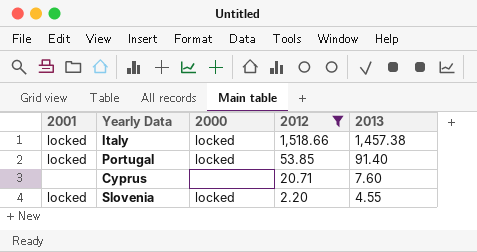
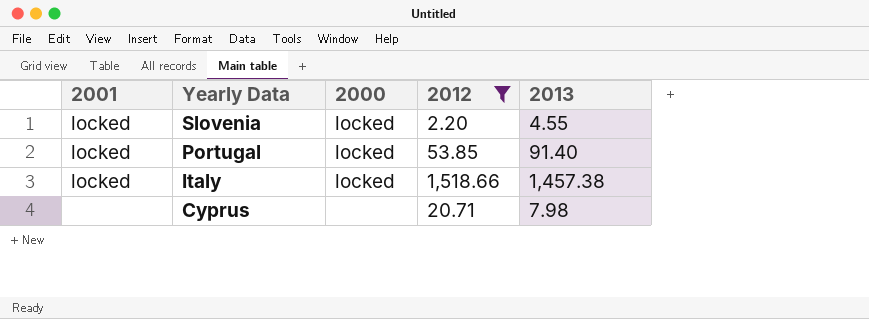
row order: 2012 descending -> Yearly Data descending
Cyprus | 2013: 7.60 -> 7.98

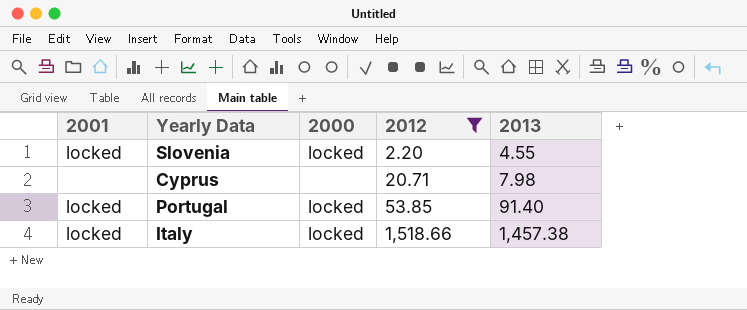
row order: Yearly Data descending -> 2012 ascending

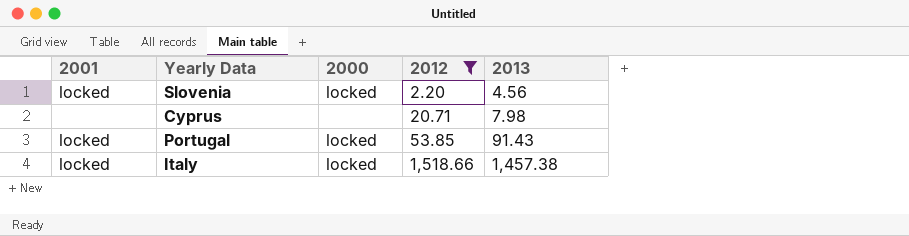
Slovenia | 2013: 4.55 -> 4.56
Portugal | 2013: 91.40 -> 91.43

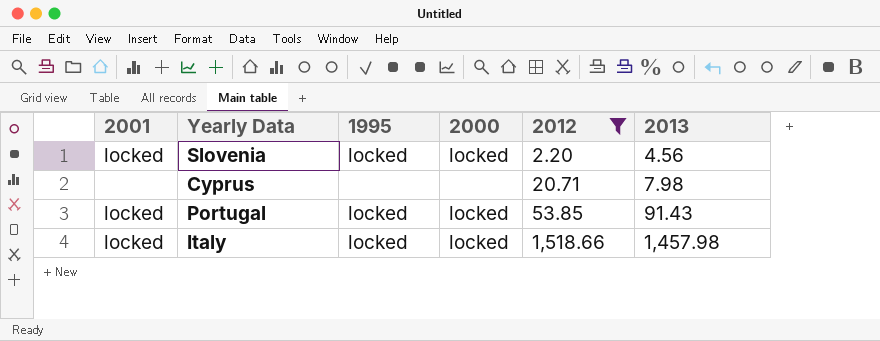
column 1995 | position: none -> 3
Italy | 2013: 1,457.38 -> 1,457.98

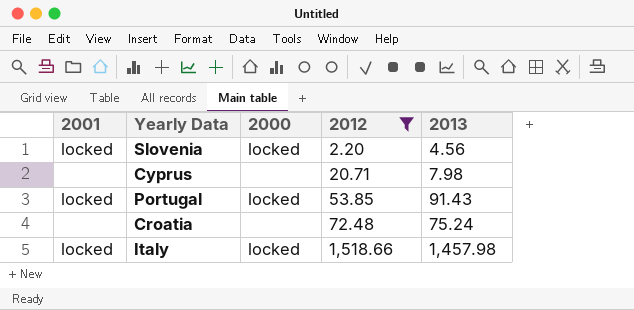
column 1995 | position: 3 -> none
row Croatia: none -> none | none | 72.48 | 75.24

